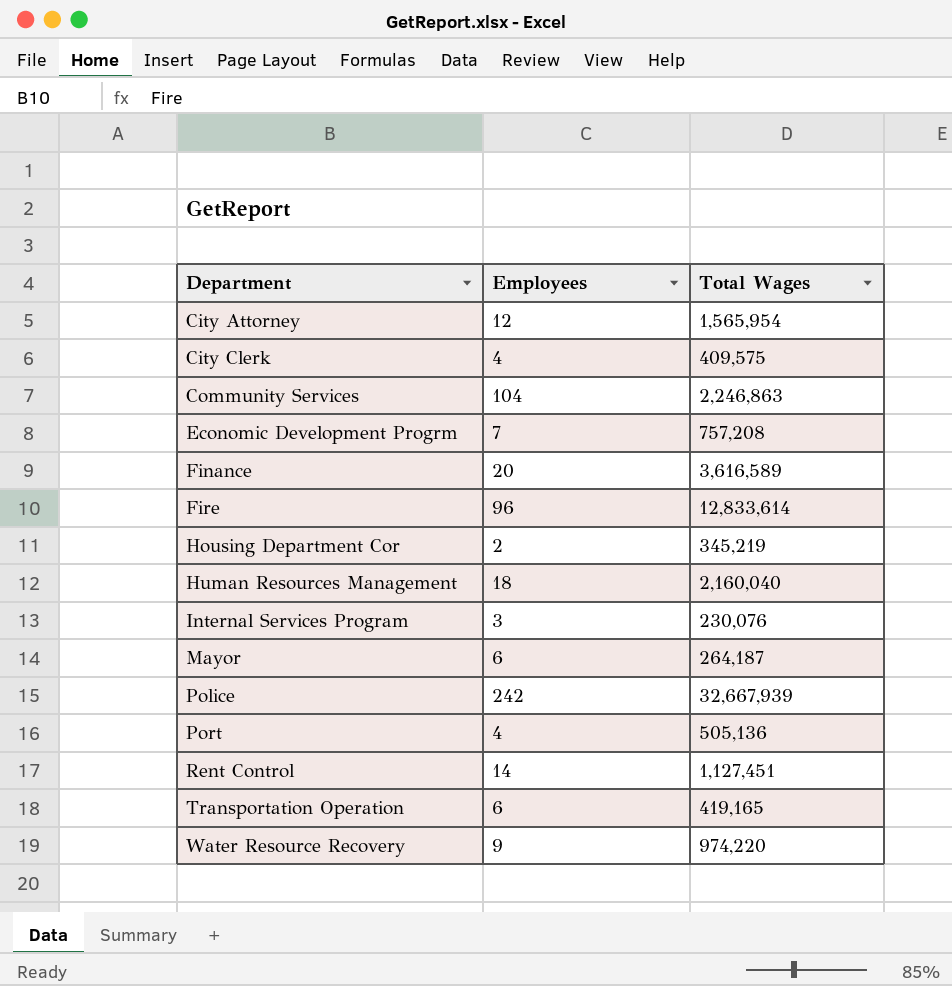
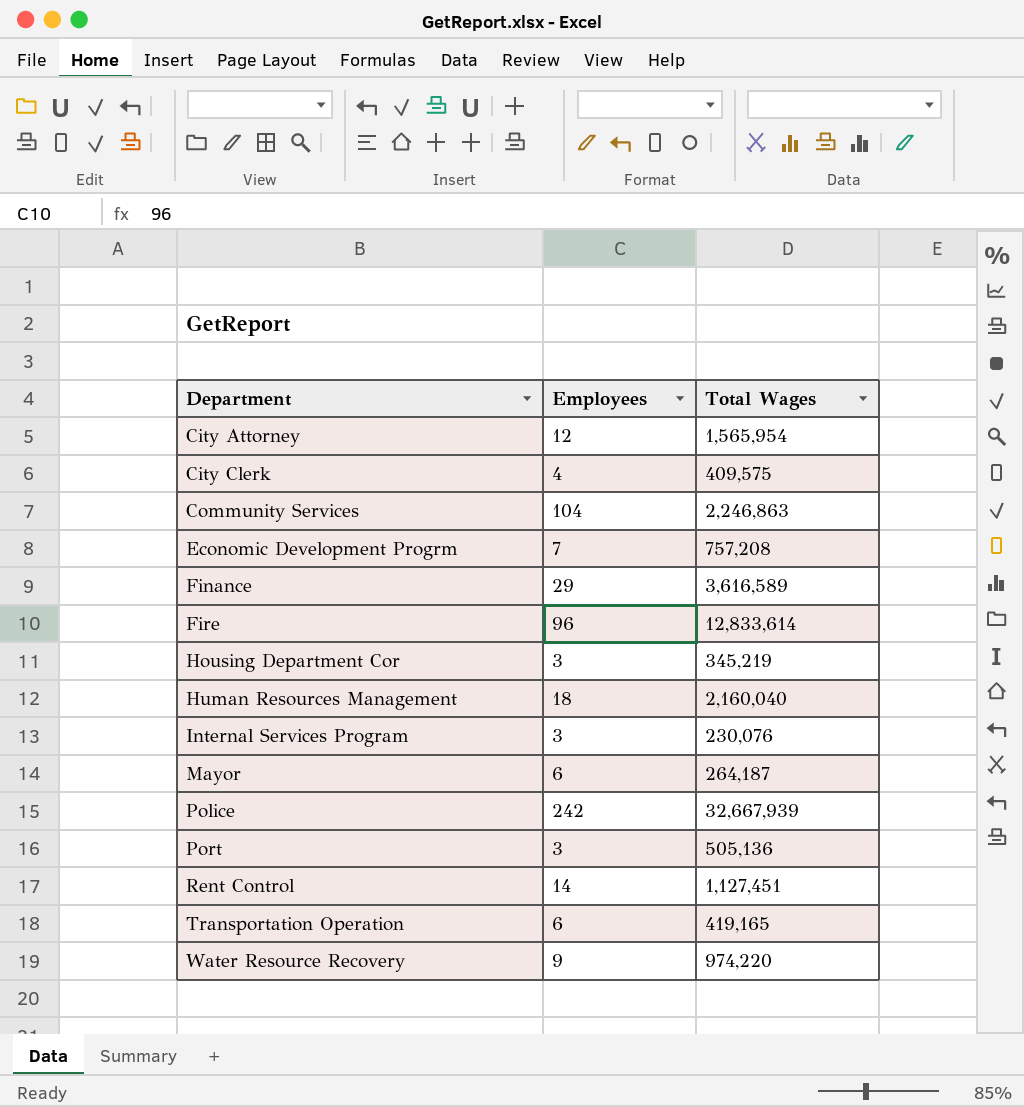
Finance | Employees: 20 -> 29
Housing Department Cor | Employees: 2 -> 3
Port | Employees: 4 -> 3

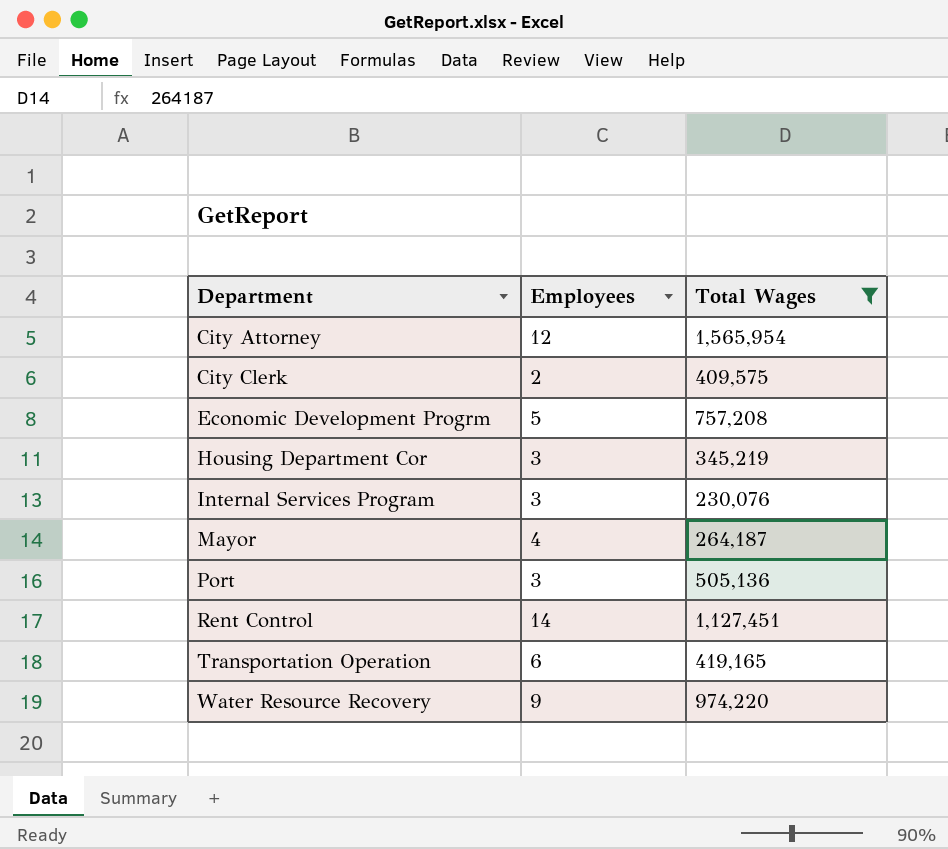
filter: none -> Total Wages <= 1,565,954
City Clerk | Employees: 4 -> 2
Economic Development Progrm | Employees: 7 -> 5
Mayor | Employees: 6 -> 4

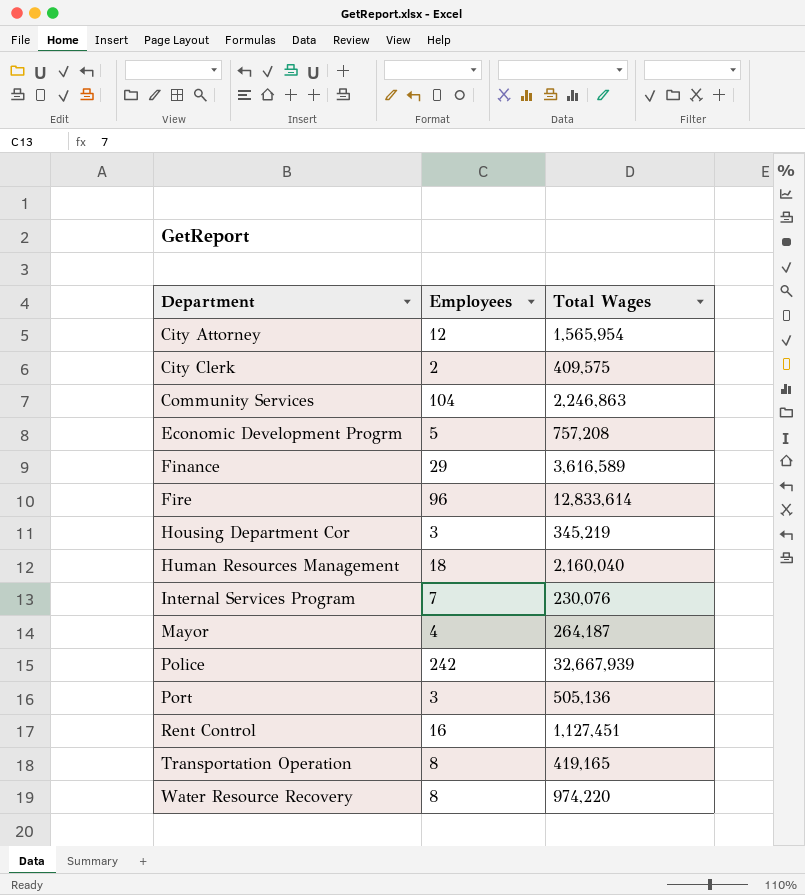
filter: Total Wages <= 1,565,954 -> none
Internal Services Program | Employees: 3 -> 7
Rent Control | Employees: 14 -> 16
Transportation Operation | Employees: 6 -> 8
Water Resource Recovery | Employees: 9 -> 8

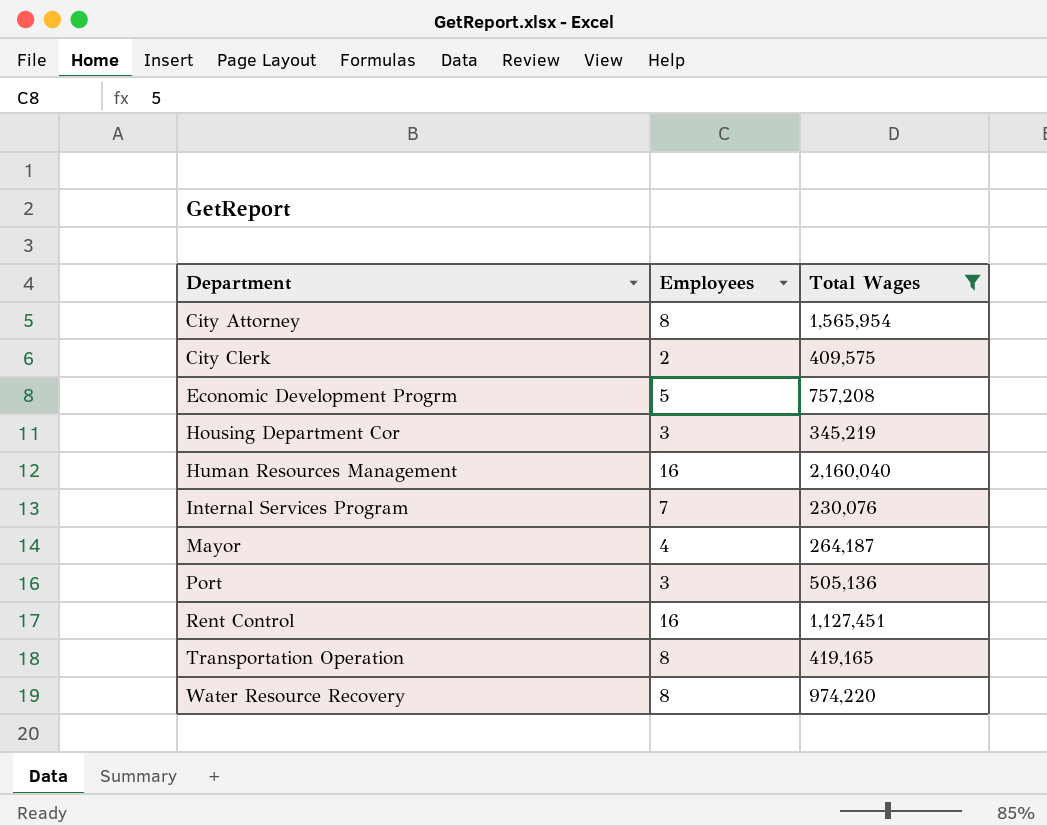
filter: none -> Total Wages <= 2,160,040
City Attorney | Employees: 12 -> 8
Human Resources Management | Employees: 18 -> 16

